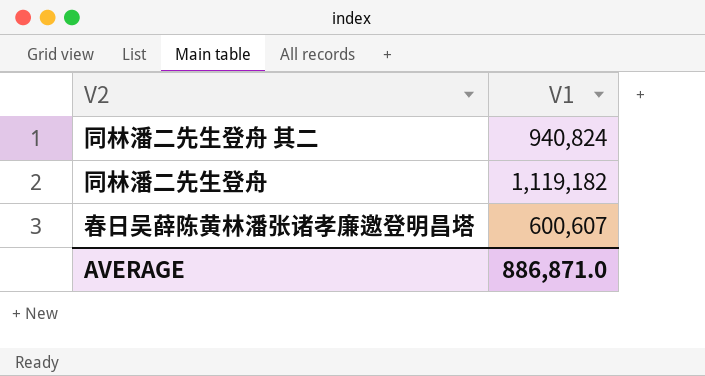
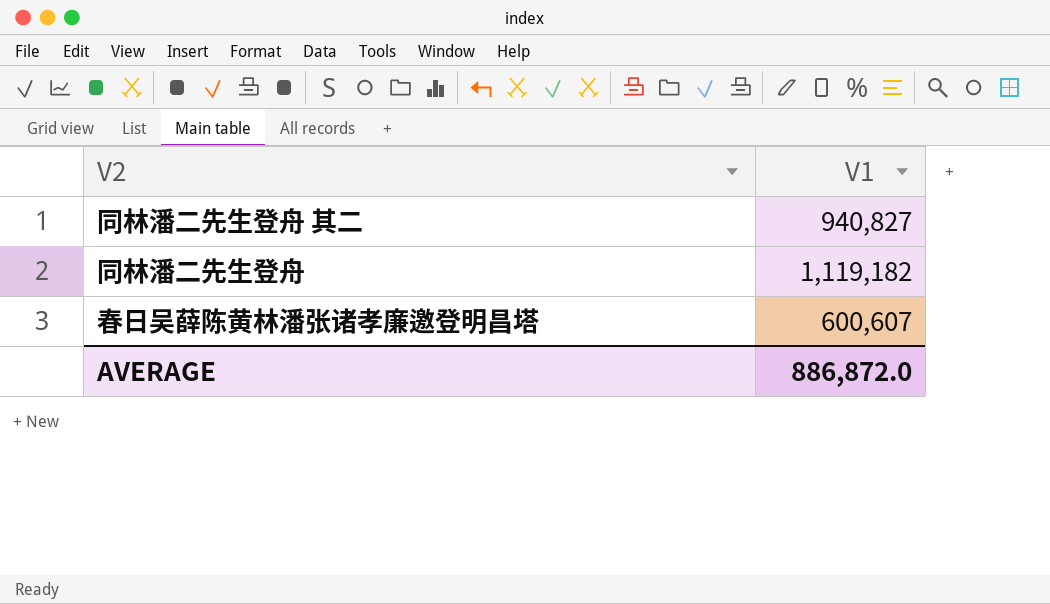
同林潘二先生登舟 其二 | V1: 940,824 -> 940,827
AVERAGE | V1: 886,871.0 -> 886,872.0

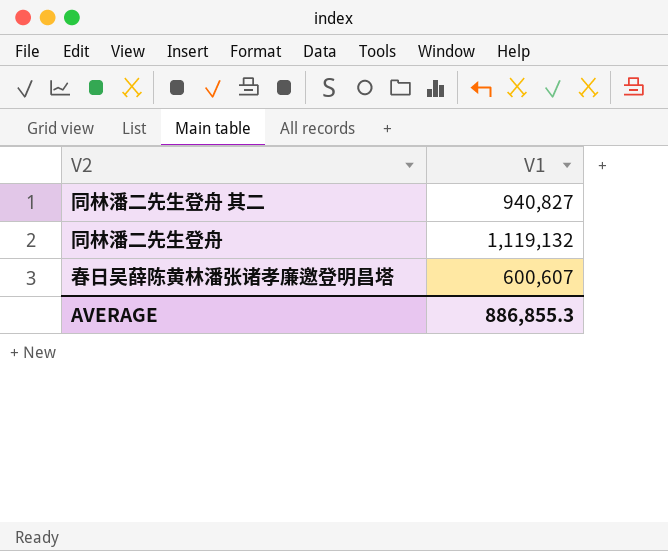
同林潘二先生登舟 | V1: 1,119,182 -> 1,119,132
AVERAGE | V1: 886,872.0 -> 886,855.3

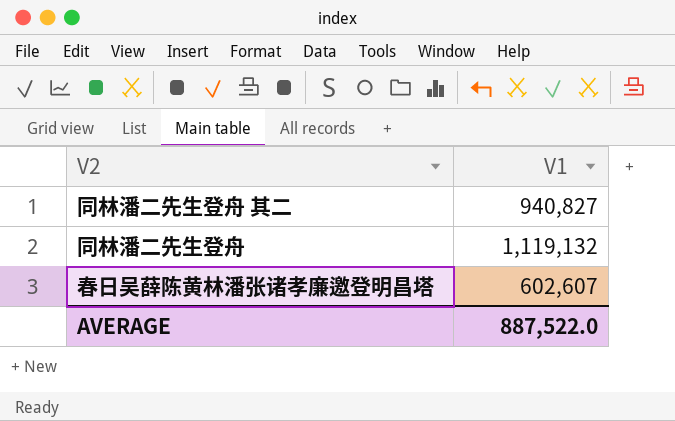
春日吴薛陈黄林潘张诸孝廉邀登明昌塔 | V1: 600,607 -> 602,607
AVERAGE | V1: 886,855.3 -> 887,522.0

